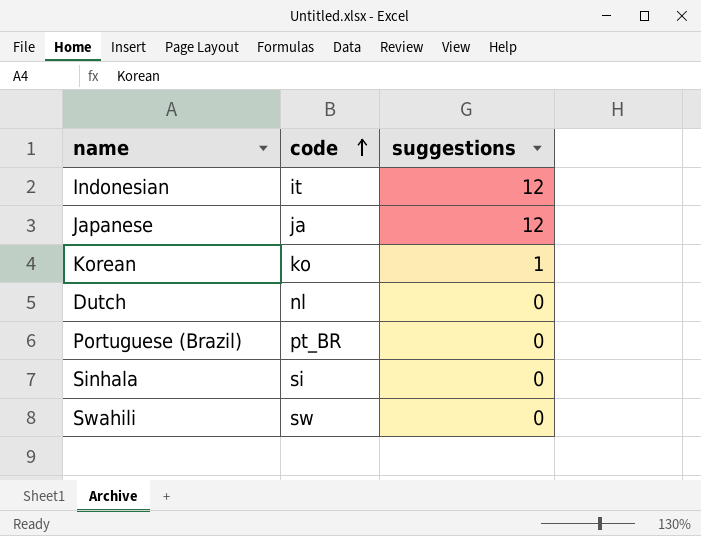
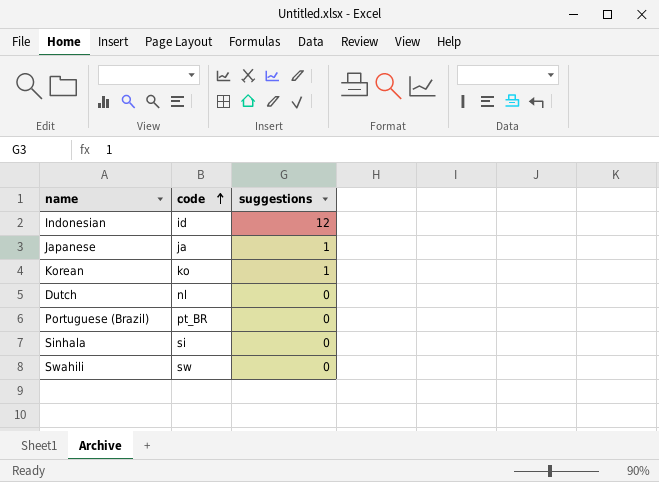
Indonesian | code: it -> id
Japanese | suggestions: 12 -> 1

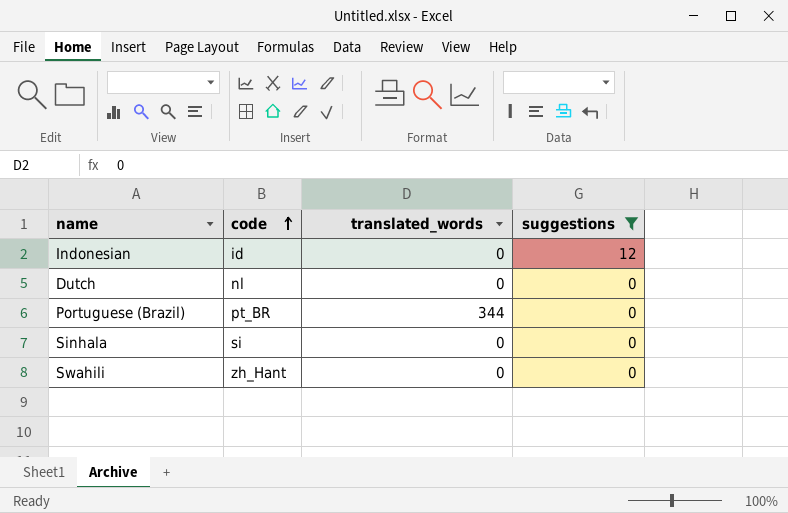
filter: none -> suggestions != 1
column translated_words | position: none -> 3
Swahili | code: sw -> zh_Hant

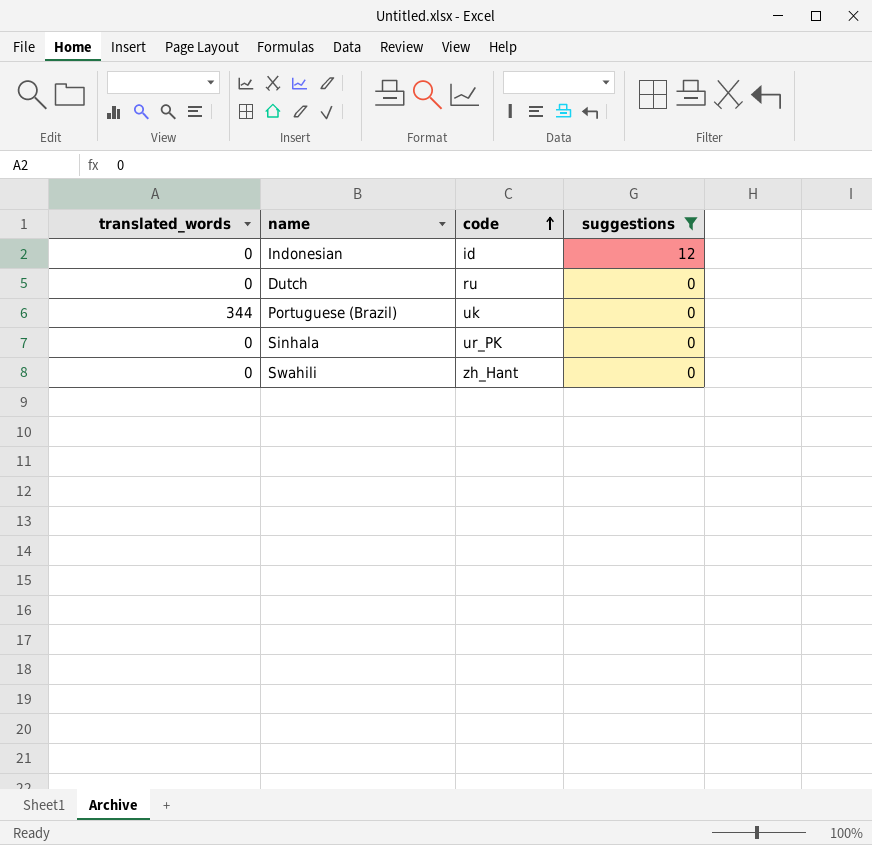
column translated_words | position: 3 -> 1
Dutch | code: nl -> ru
Portuguese (Brazil) | code: pt_BR -> uk
Sinhala | code: si -> ur_PK

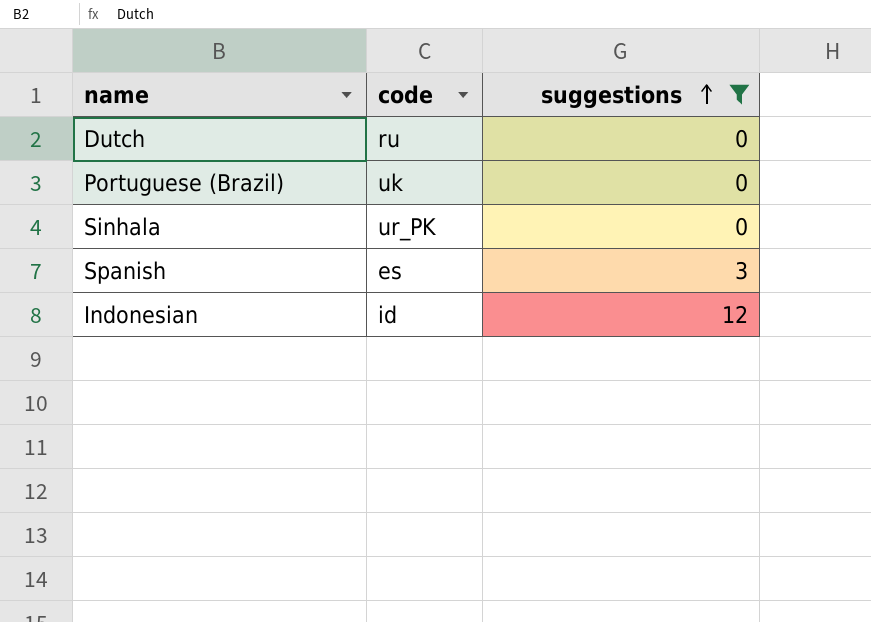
row order: code ascending -> suggestions ascending
column translated_words | position: 1 -> none
row Swahili: 0 | zh_Hant | 0 -> none
row Spanish: none -> es | 3

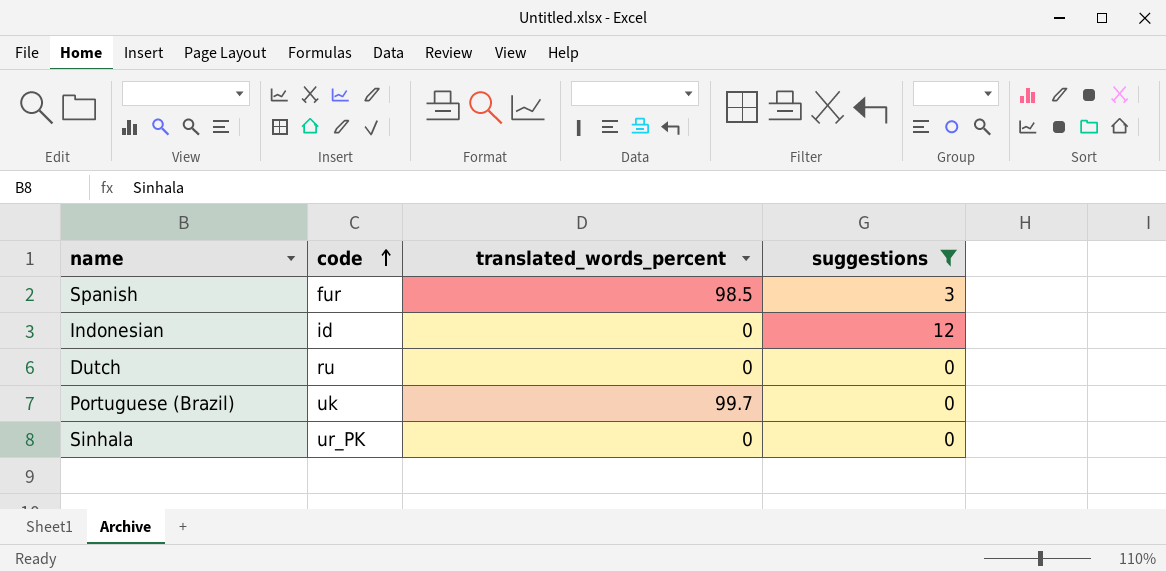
row order: suggestions ascending -> code ascending
column translated_words_percent | position: none -> 3
Spanish | code: es -> fur

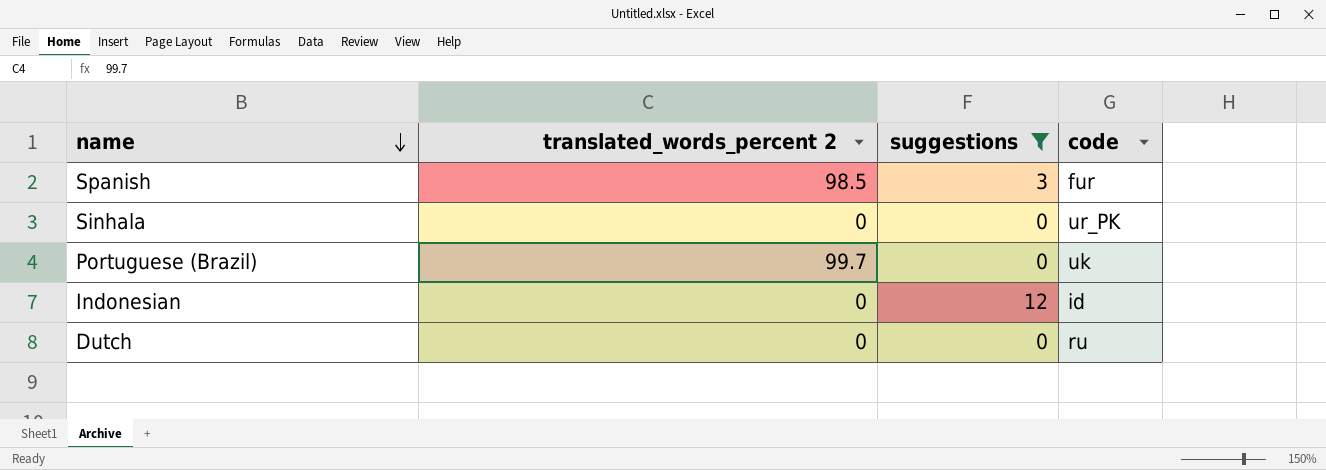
row order: code ascending -> name descending
column name: translated_words_percent -> translated_words_percent 2
column code | position: 2 -> 4

